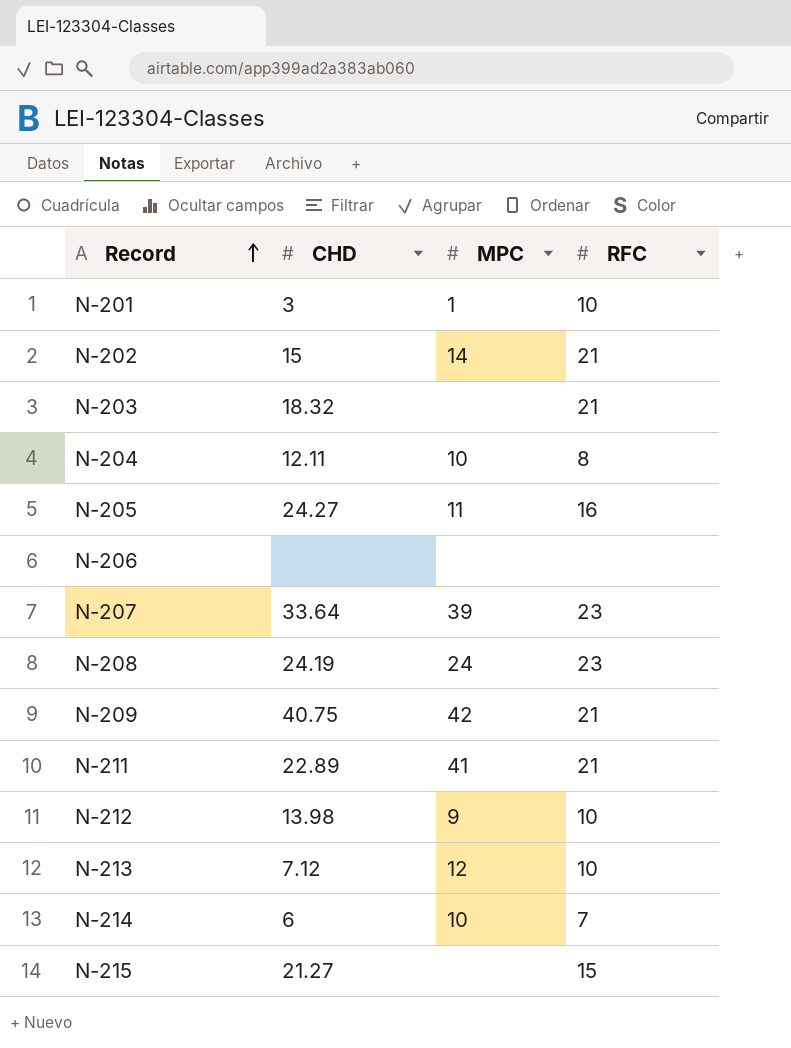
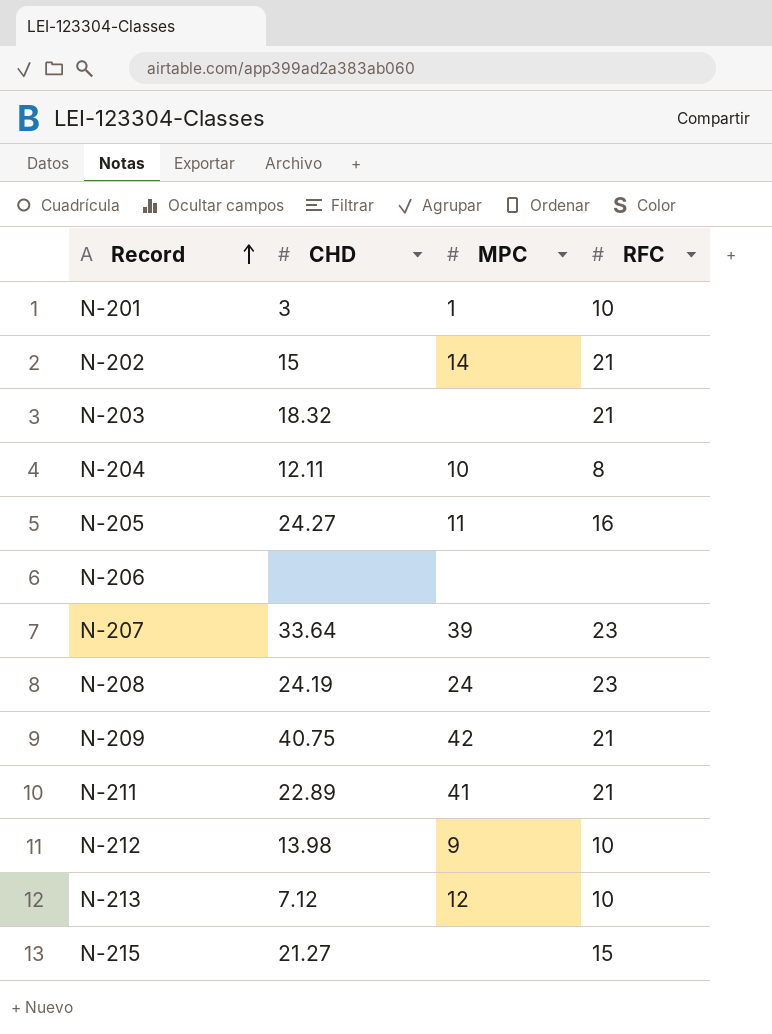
row N-214: 6 | 10 | 7 -> none

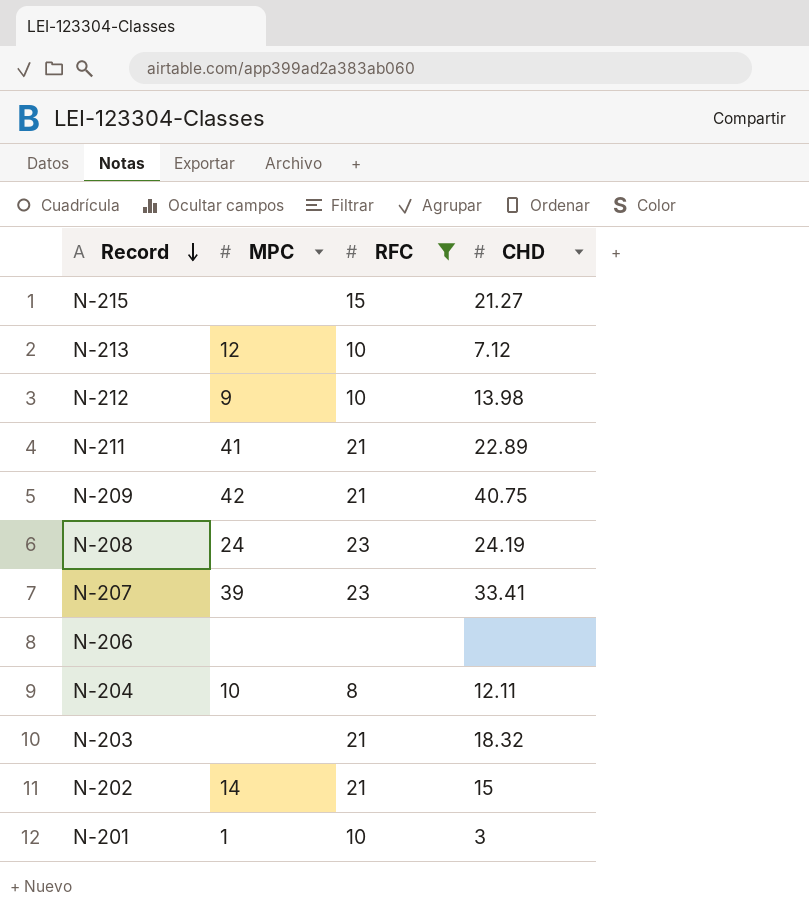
filter: none -> RFC != 16
row order: Record ascending -> Record descending
column CHD | position: 2 -> 4
N-207 | CHD: 33.64 -> 33.41

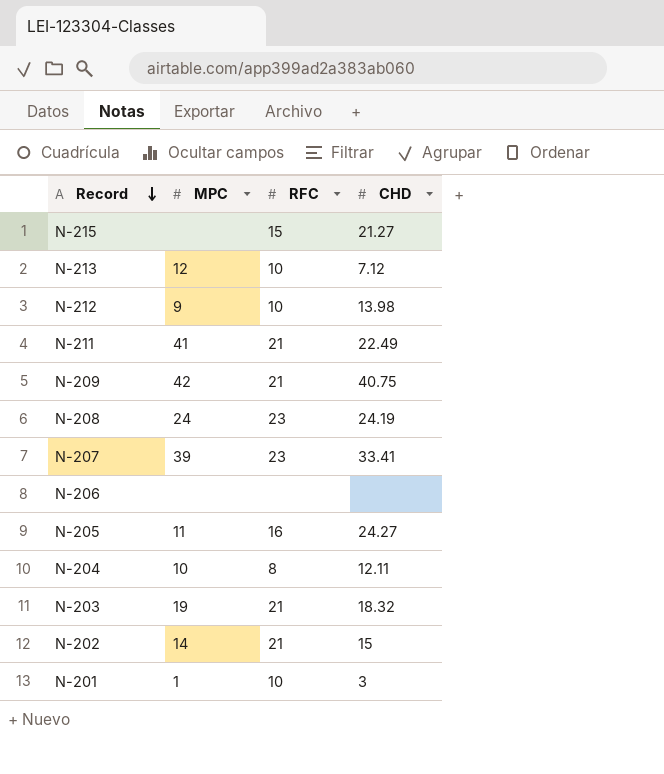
filter: RFC != 16 -> none
N-211 | CHD: 22.89 -> 22.49
N-203 | MPC: none -> 19

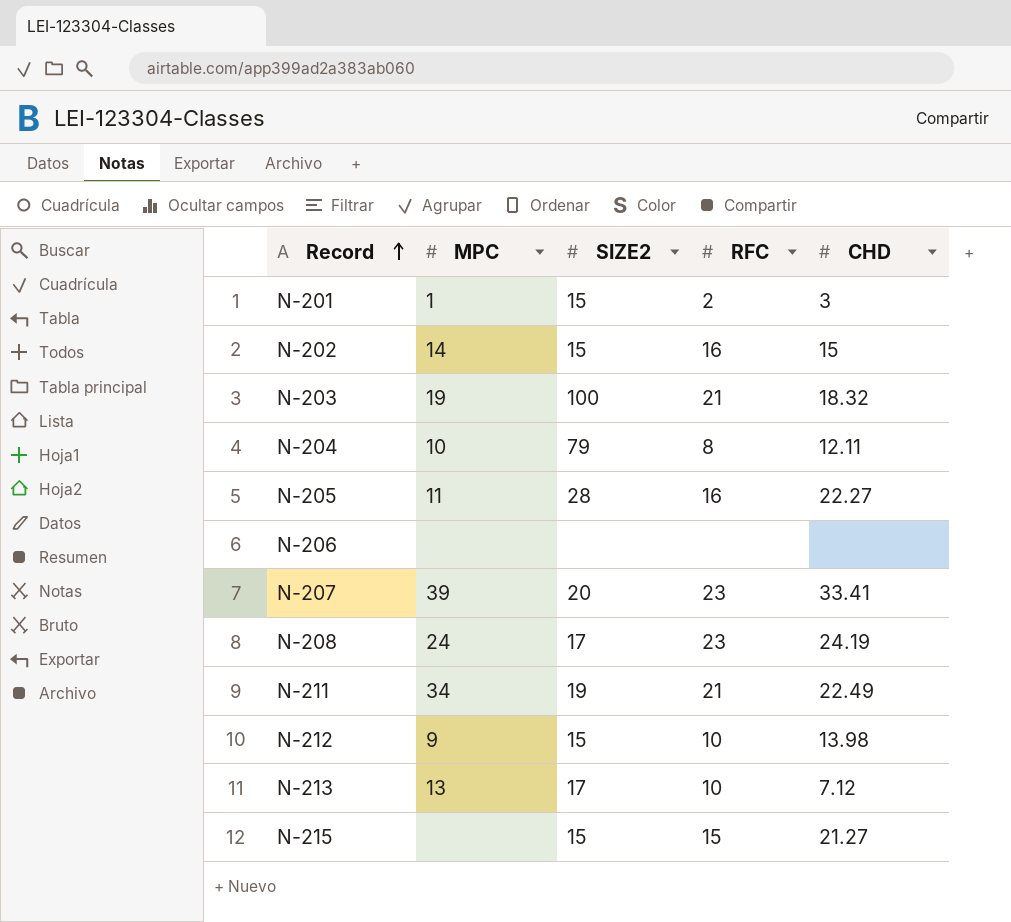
row order: Record descending -> Record ascending
column SIZE2 | position: none -> 3
row N-209: 42 | 21 | 40.75 -> none
N-201 | RFC: 10 -> 2
N-202 | RFC: 21 -> 16
N-205 | CHD: 24.27 -> 22.27
N-211 | MPC: 41 -> 34
N-213 | MPC: 12 -> 13

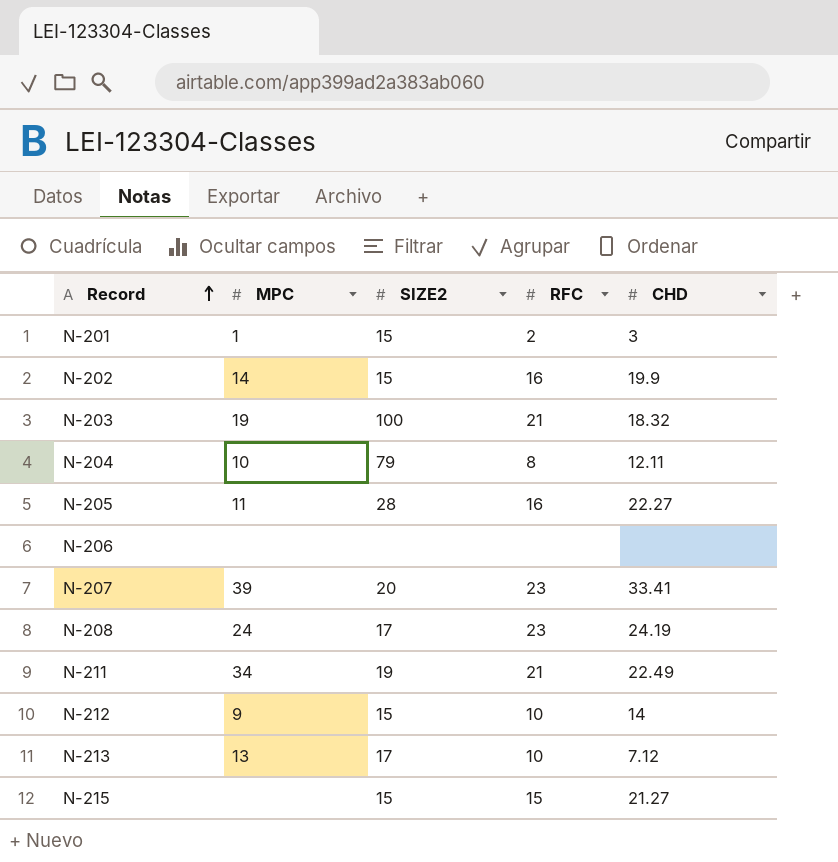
N-202 | CHD: 15 -> 19.9
N-212 | CHD: 13.98 -> 14

